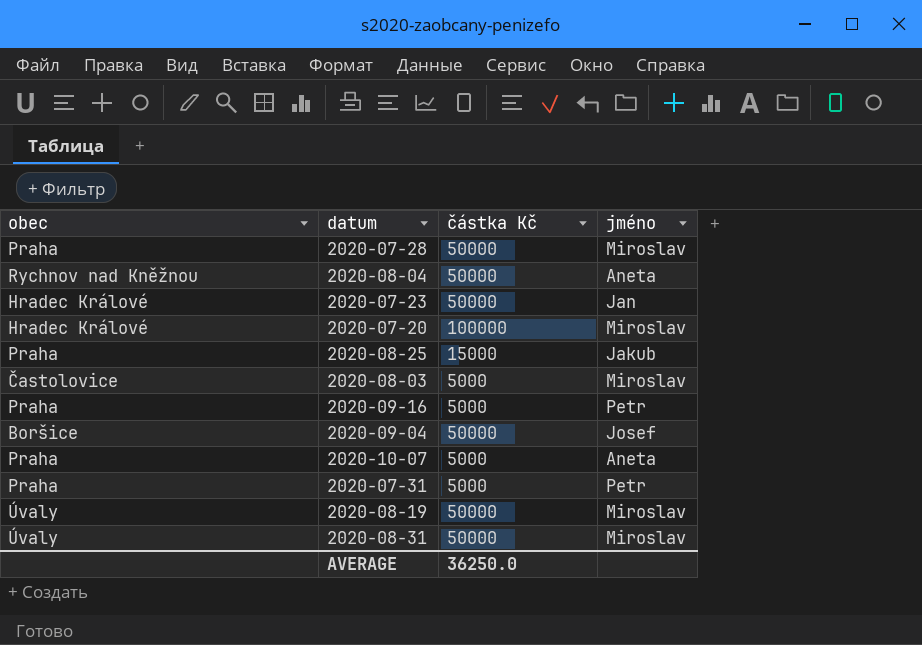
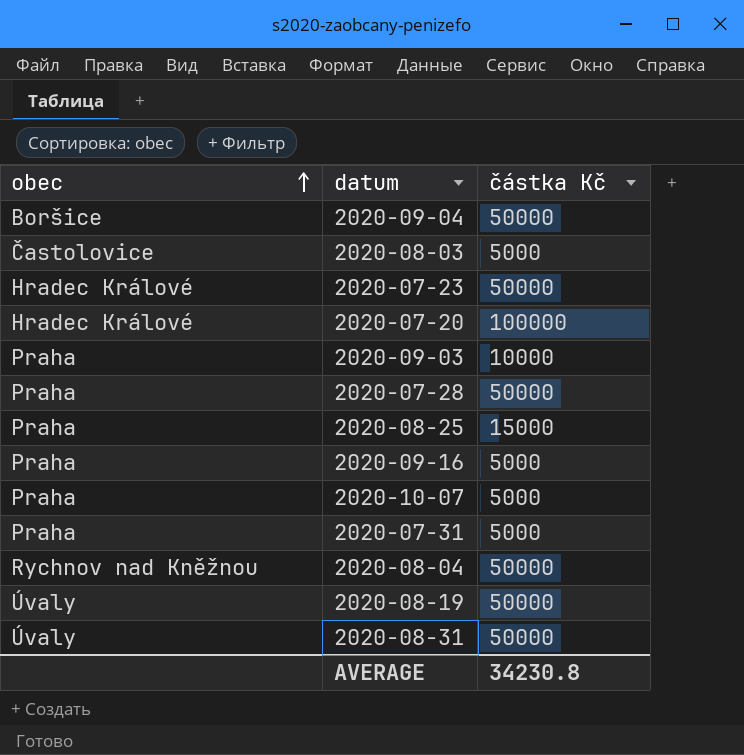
row order: none -> obec ascending
column jméno | position: 4 -> none
row 2020-09-03: none -> Praha | 10000
AVERAGE | částka Kč: 36250.0 -> 34230.8

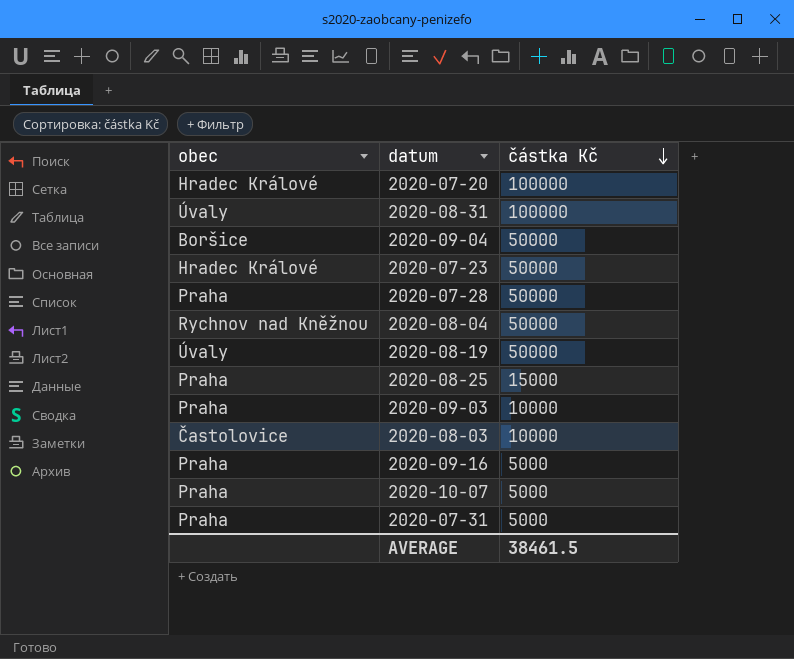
row order: obec ascending -> částka Kč descending
2020-08-31 | částka Kč: 50000 -> 100000
2020-08-03 | částka Kč: 5000 -> 10000
AVERAGE | částka Kč: 34230.8 -> 38461.5

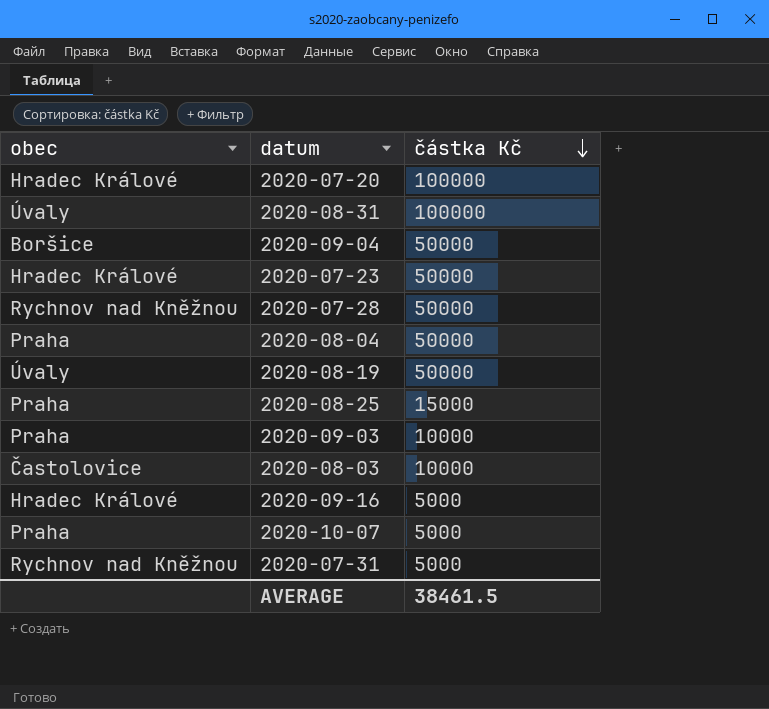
2020-07-28 | obec: Praha -> Rychnov nad Kněžnou
2020-08-04 | obec: Rychnov nad Kněžnou -> Praha
2020-09-16 | obec: Praha -> Hradec Králové
2020-07-31 | obec: Praha -> Rychnov nad Kněžnou

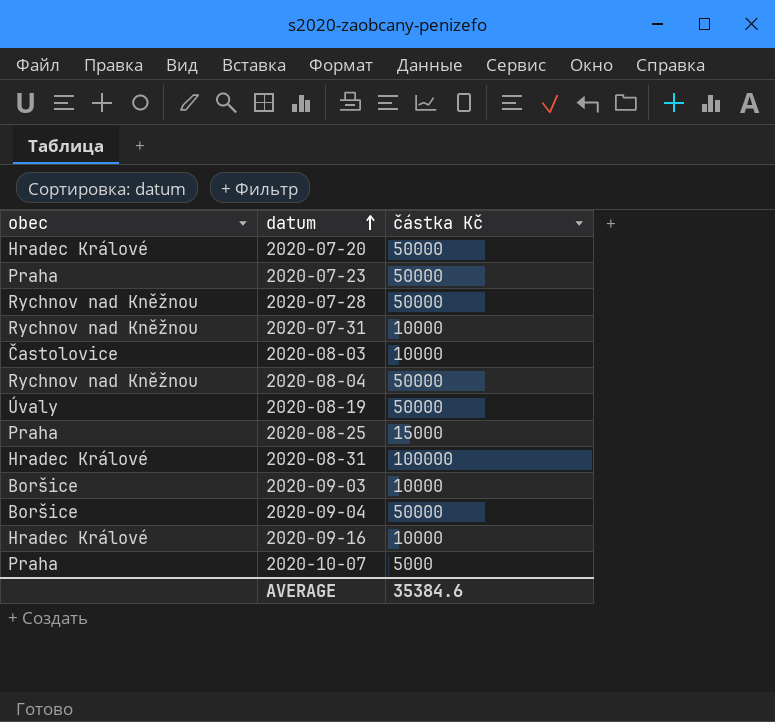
row order: částka Kč descending -> datum ascending
2020-07-20 | částka Kč: 100000 -> 50000
2020-07-23 | obec: Hradec Králové -> Praha
2020-07-31 | částka Kč: 5000 -> 10000
2020-08-04 | obec: Praha -> Rychnov nad Kněžnou
2020-08-31 | obec: Úvaly -> Hradec Králové
2020-09-03 | obec: Praha -> Boršice
2020-09-16 | částka Kč: 5000 -> 10000
AVERAGE | částka Kč: 38461.5 -> 35384.6

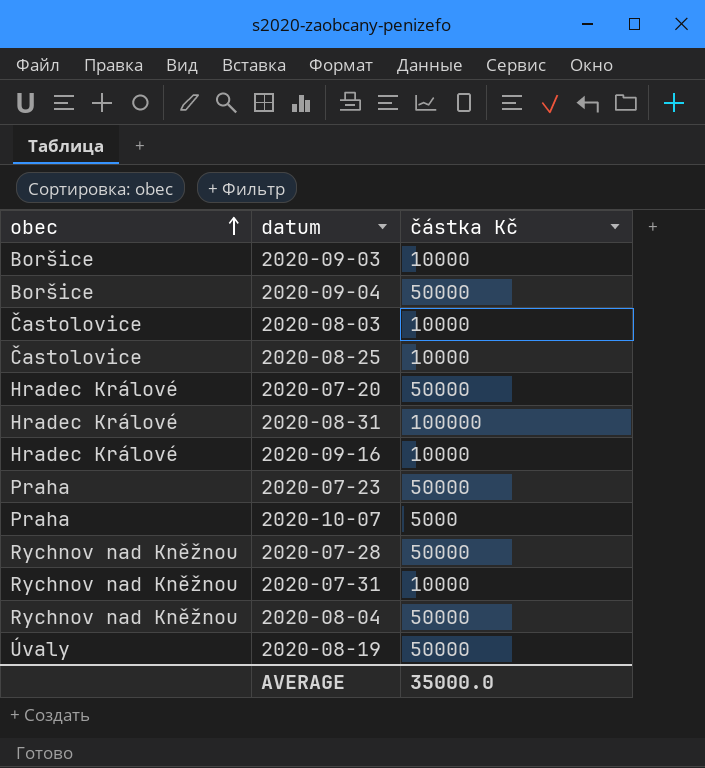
row order: datum ascending -> obec ascending
2020-08-25 | obec: Praha -> Častolovice
2020-08-25 | částka Kč: 15000 -> 10000
AVERAGE | částka Kč: 35384.6 -> 35000.0

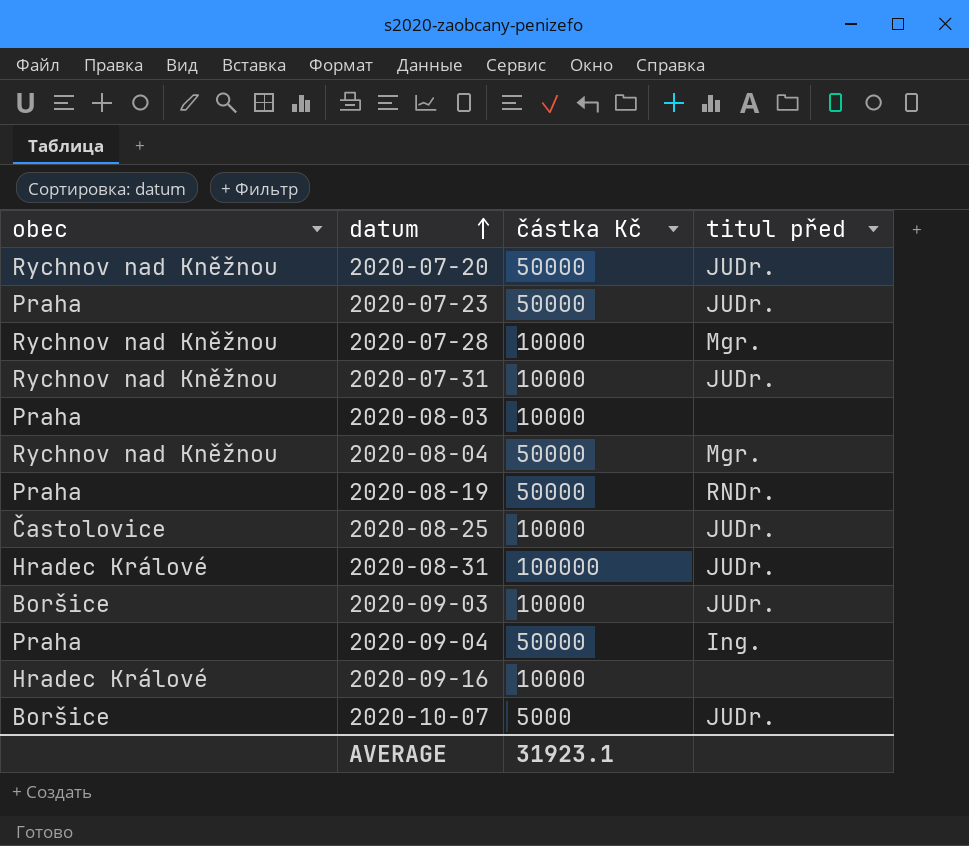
row order: obec ascending -> datum ascending
column titul před | position: none -> 4
2020-07-20 | obec: Hradec Králové -> Rychnov nad Kněžnou
2020-07-28 | částka Kč: 50000 -> 10000
2020-08-03 | obec: Častolovice -> Praha
2020-08-19 | obec: Úvaly -> Praha
2020-09-04 | obec: Boršice -> Praha
2020-10-07 | obec: Praha -> Boršice
AVERAGE | částka Kč: 35000.0 -> 31923.1

